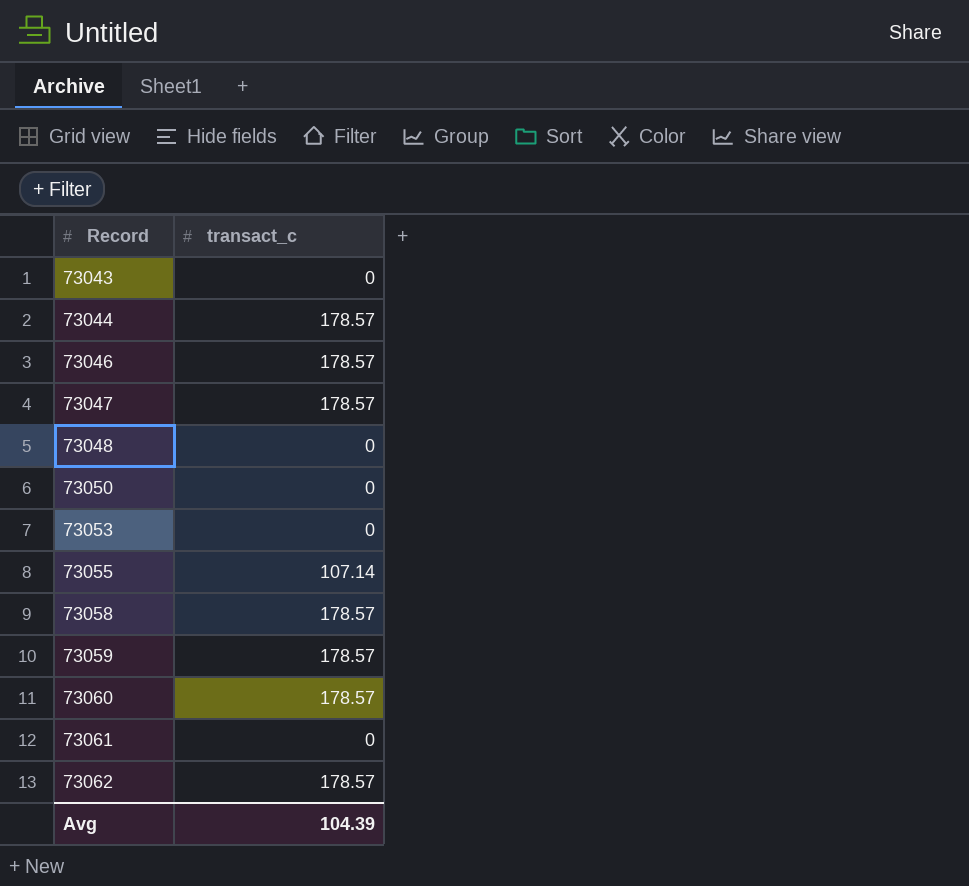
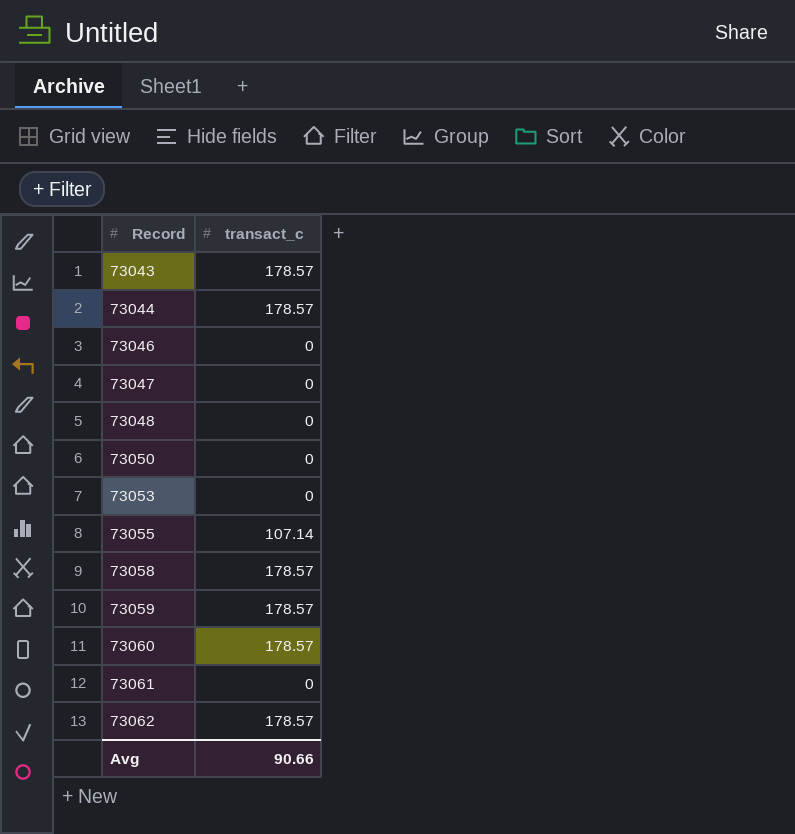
73043 | transact_c: 0 -> 178.57
73046 | transact_c: 178.57 -> 0
73047 | transact_c: 178.57 -> 0
Avg | transact_c: 104.39 -> 90.66

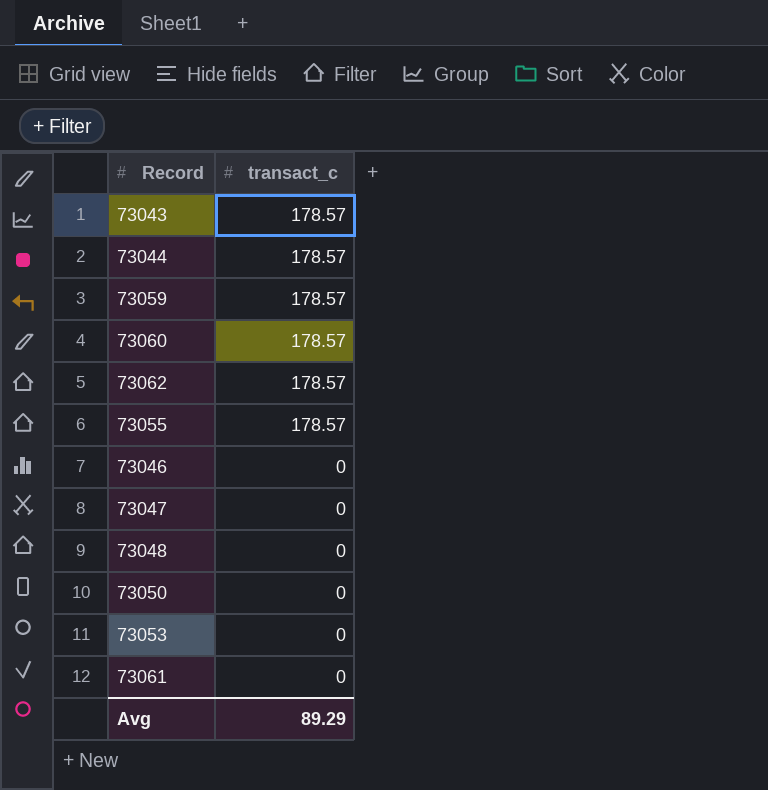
row order: Record ascending -> transact_c descending
row 73058: 178.57 -> none
73055 | transact_c: 107.14 -> 178.57
Avg | transact_c: 90.66 -> 89.29

